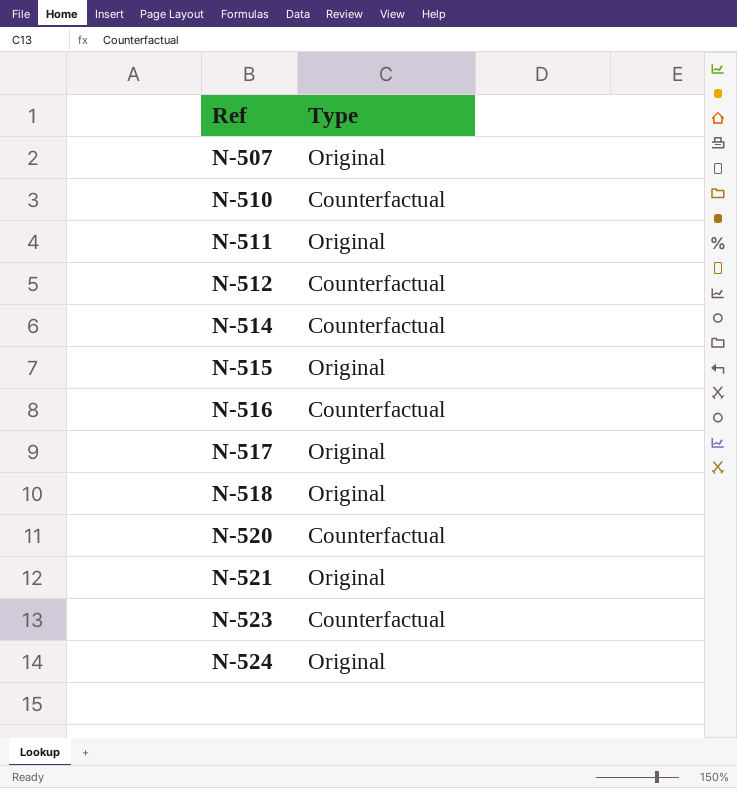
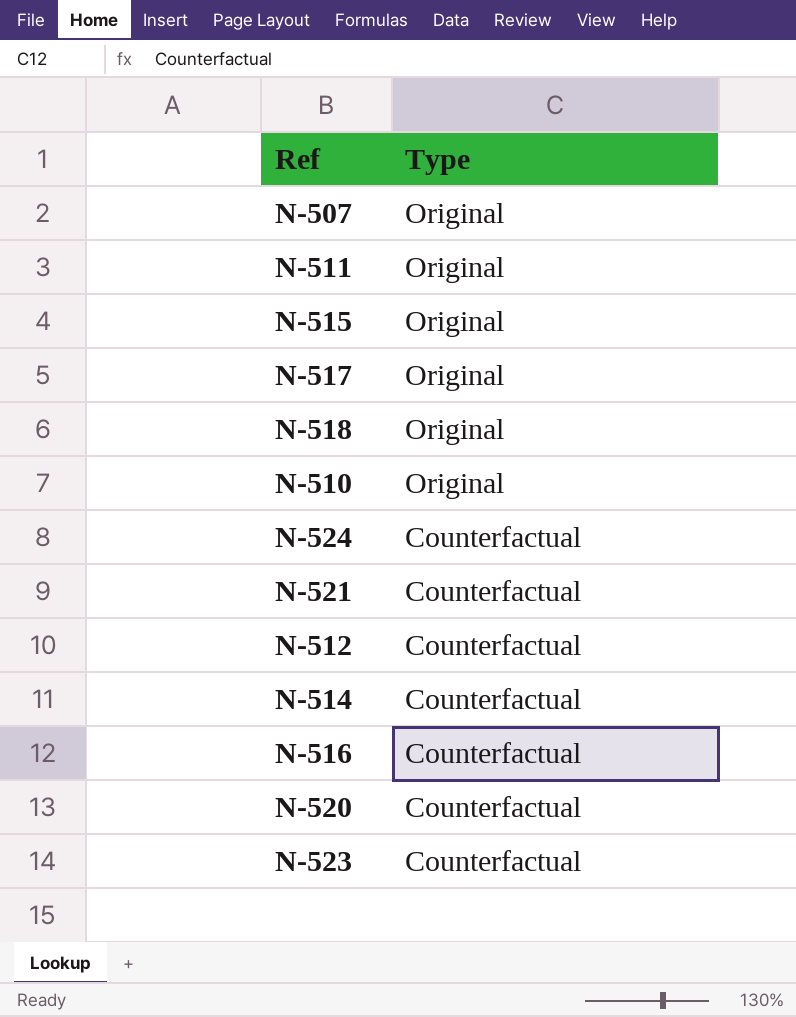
row order: Ref ascending -> Type descending
N-510 | Type: Counterfactual -> Original
N-524 | Type: Original -> Counterfactual
N-521 | Type: Original -> Counterfactual

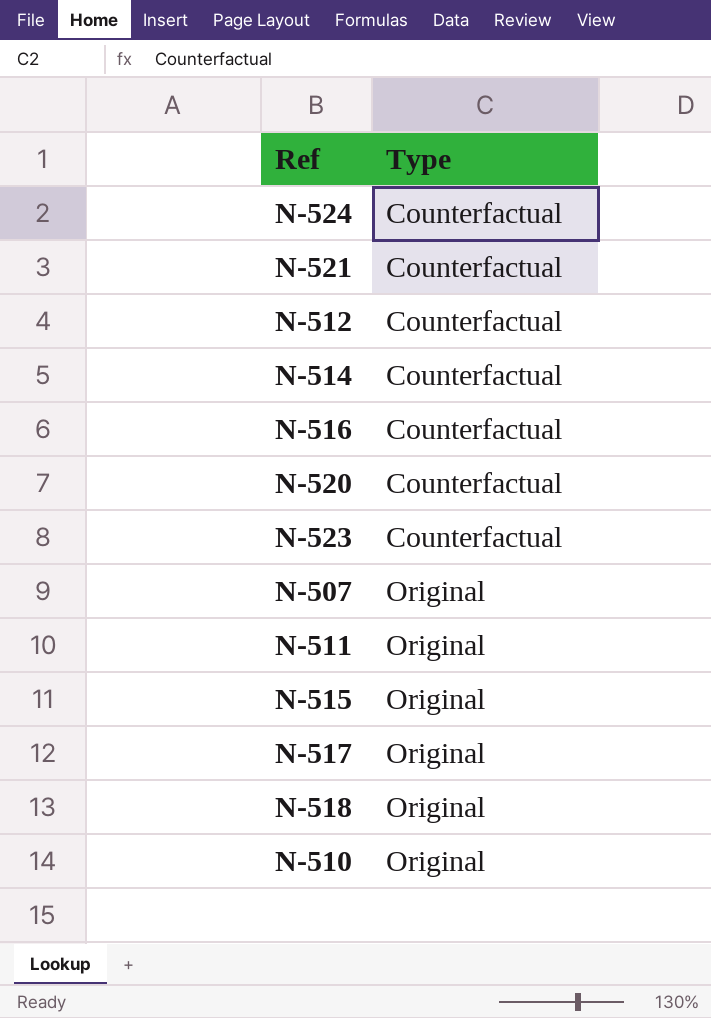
row order: Type descending -> Type ascending

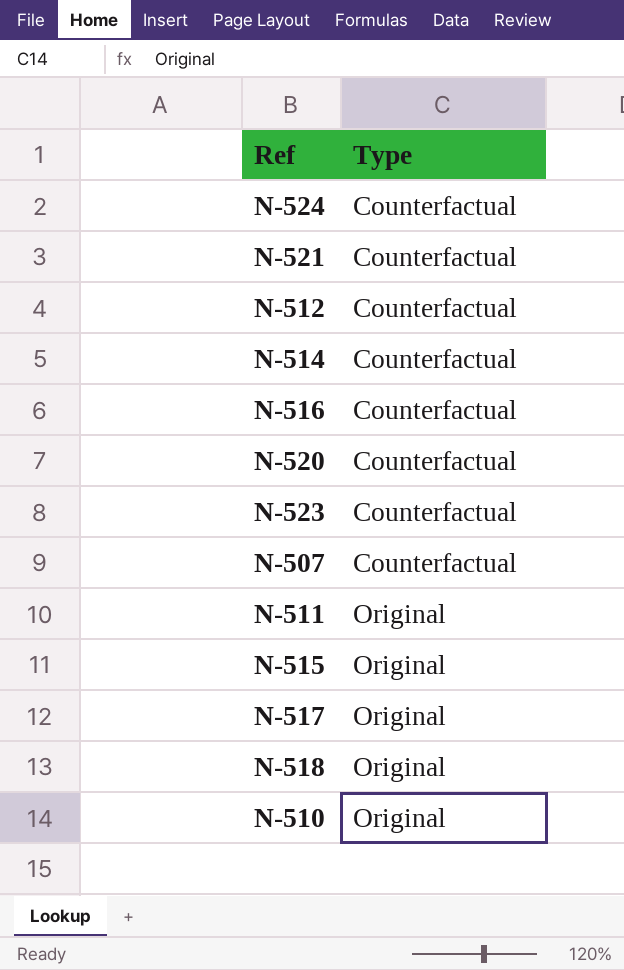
N-507 | Type: Original -> Counterfactual

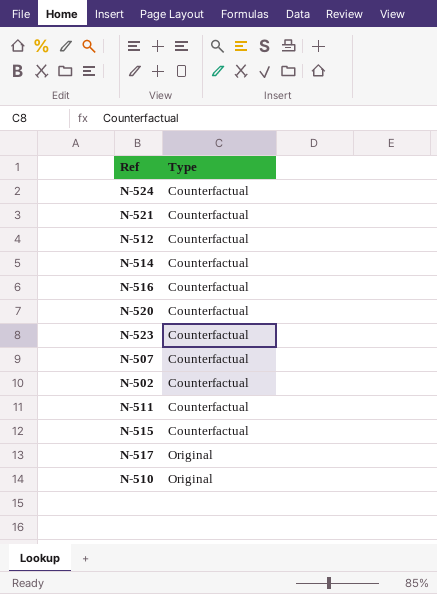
row N-518: Original -> none
row N-502: none -> Counterfactual
N-511 | Type: Original -> Counterfactual
N-515 | Type: Original -> Counterfactual

